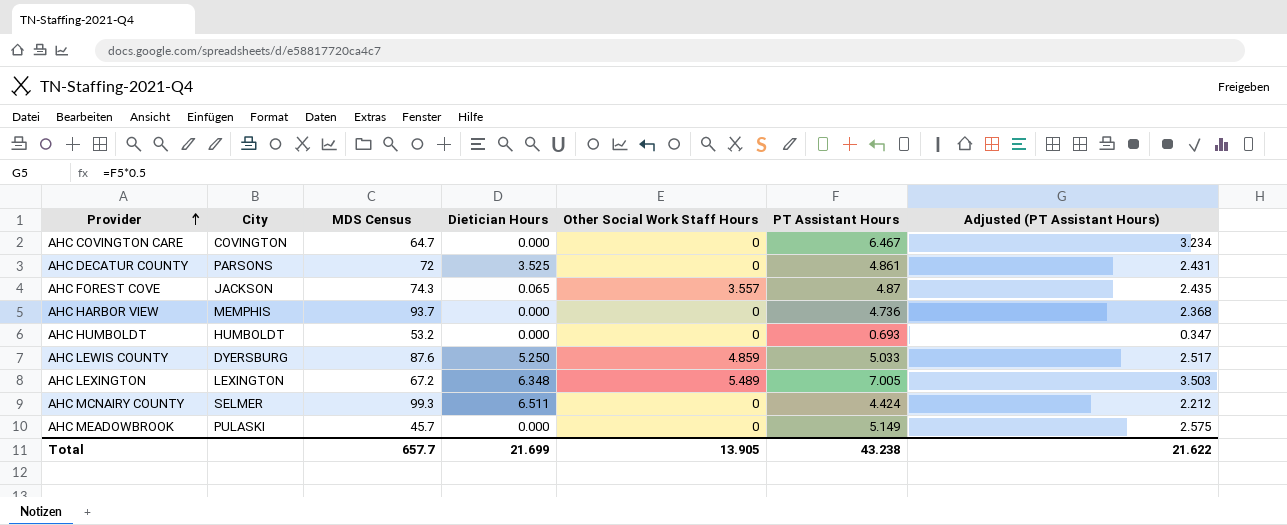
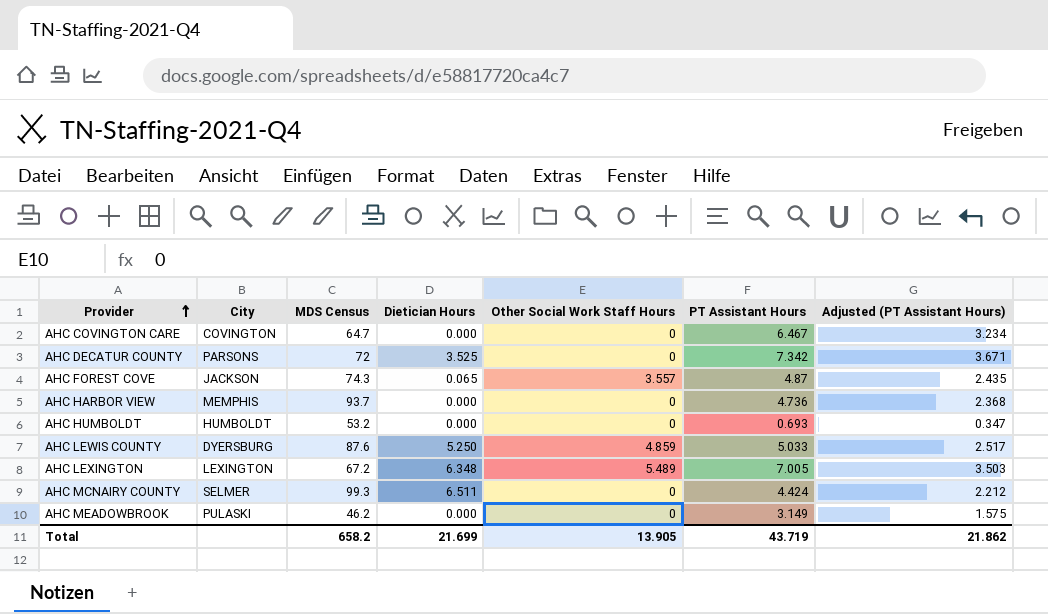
AHC DECATUR COUNTY | PT Assistant Hours: 4.861 -> 7.342
AHC DECATUR COUNTY | Adjusted (PT Assistant Hours): 2.431 -> 3.671
AHC MEADOWBROOK | MDS Census: 45.7 -> 46.2
AHC MEADOWBROOK | PT Assistant Hours: 5.149 -> 3.149
AHC MEADOWBROOK | Adjusted (PT Assistant Hours): 2.575 -> 1.575
Total | MDS Census: 657.7 -> 658.2
Total | PT Assistant Hours: 43.238 -> 43.719
Total | Adjusted (PT Assistant Hours): 21.622 -> 21.862

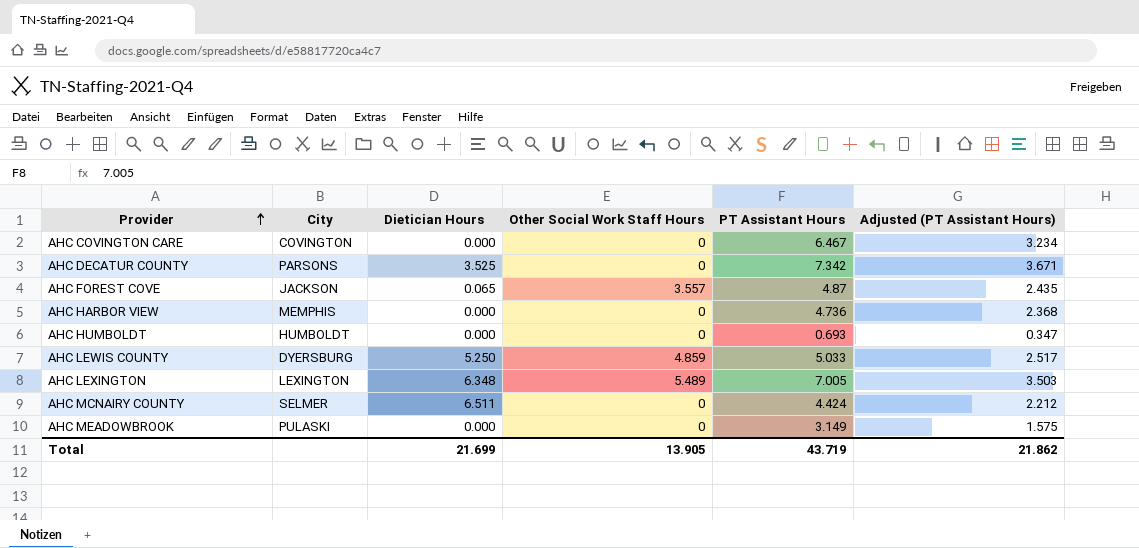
column MDS Census | position: 3 -> none

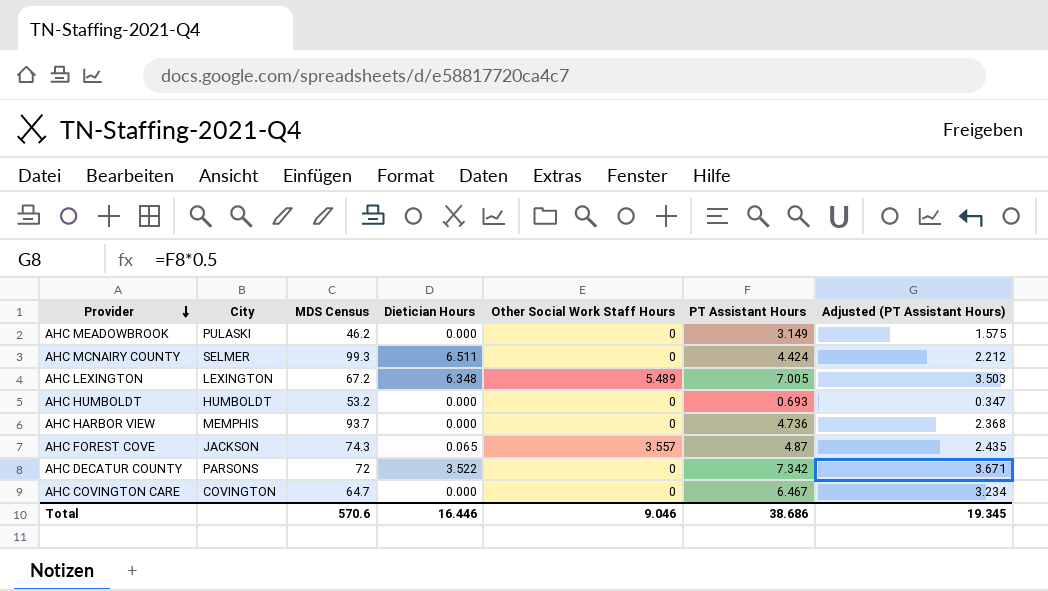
row order: Provider ascending -> Provider descending
column MDS Census | position: none -> 3
row AHC LEWIS COUNTY: DYERSBURG | 5.250 | 4.859 | 5.033 | 2.517 -> none
AHC DECATUR COUNTY | Dietician Hours: 3.525 -> 3.522
Total | Dietician Hours: 21.699 -> 16.446
Total | Other Social Work Staff Hours: 13.905 -> 9.046
Total | PT Assistant Hours: 43.719 -> 38.686
Total | Adjusted (PT Assistant Hours): 21.862 -> 19.345

